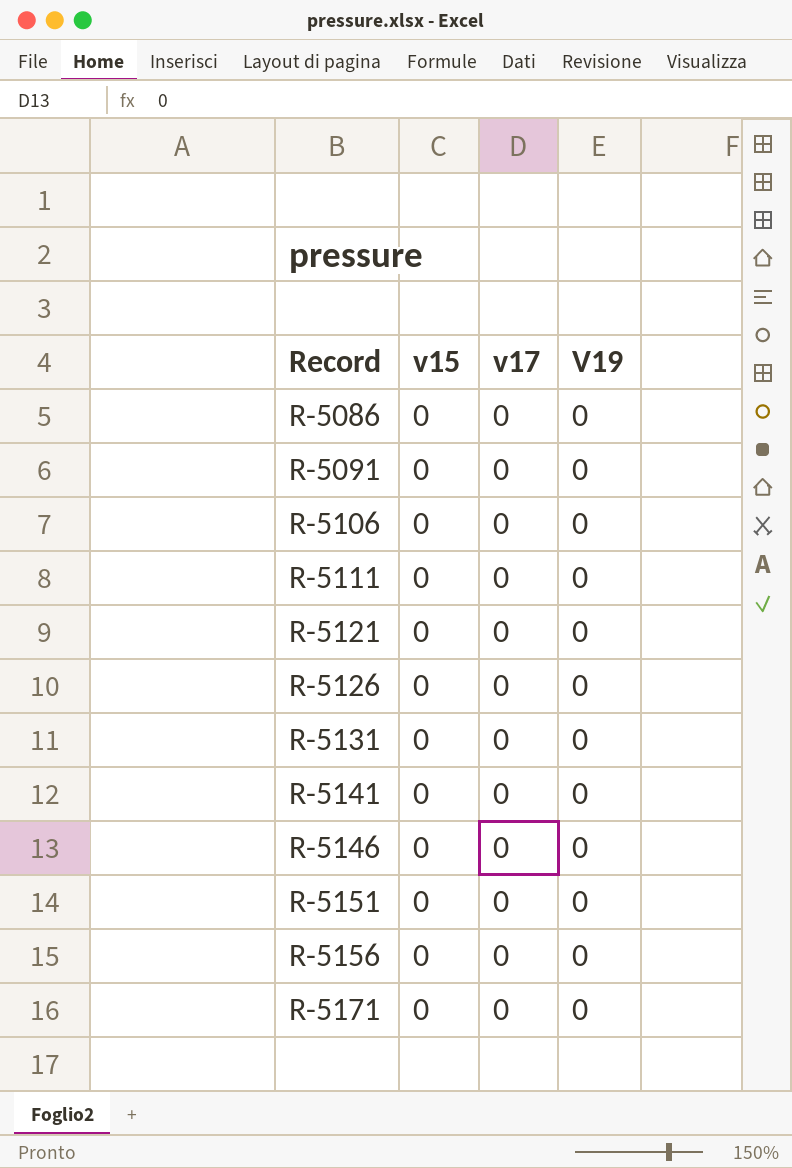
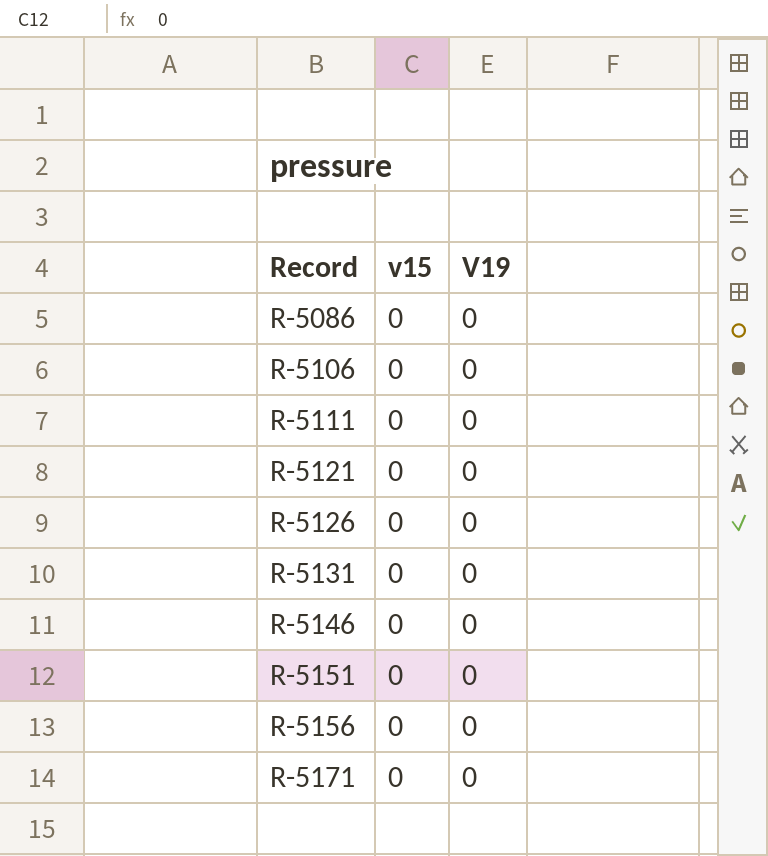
column v17 | position: 3 -> none
row R-5091: 0 | 0 | 0 -> none
row R-5141: 0 | 0 | 0 -> none

